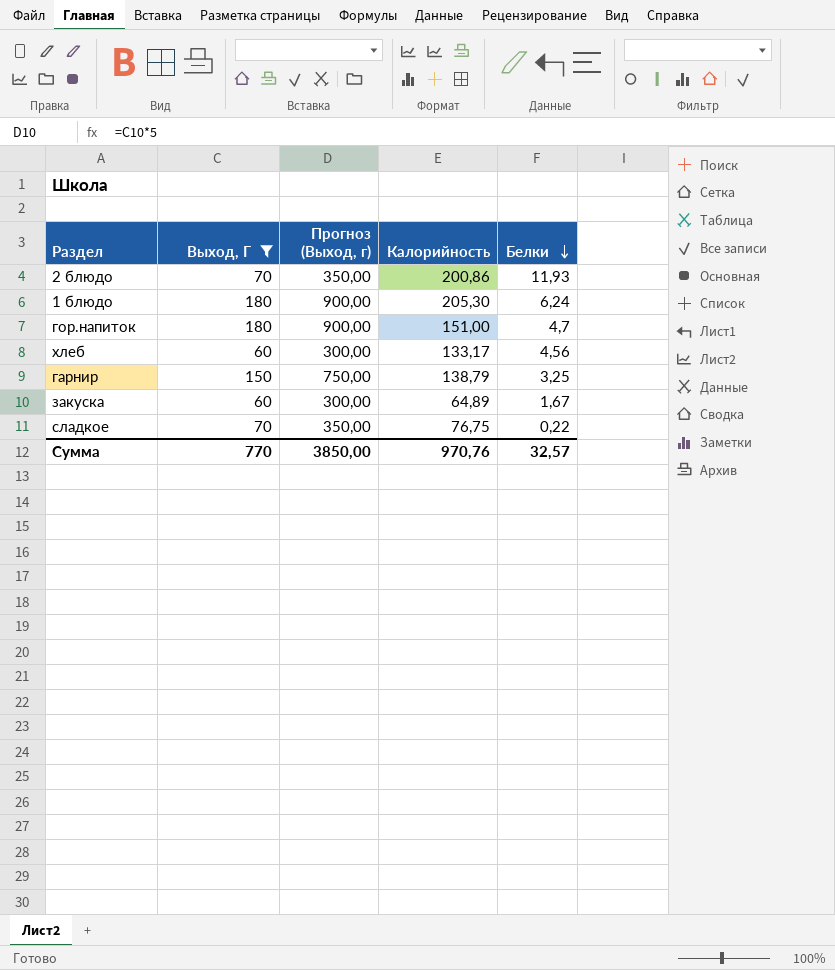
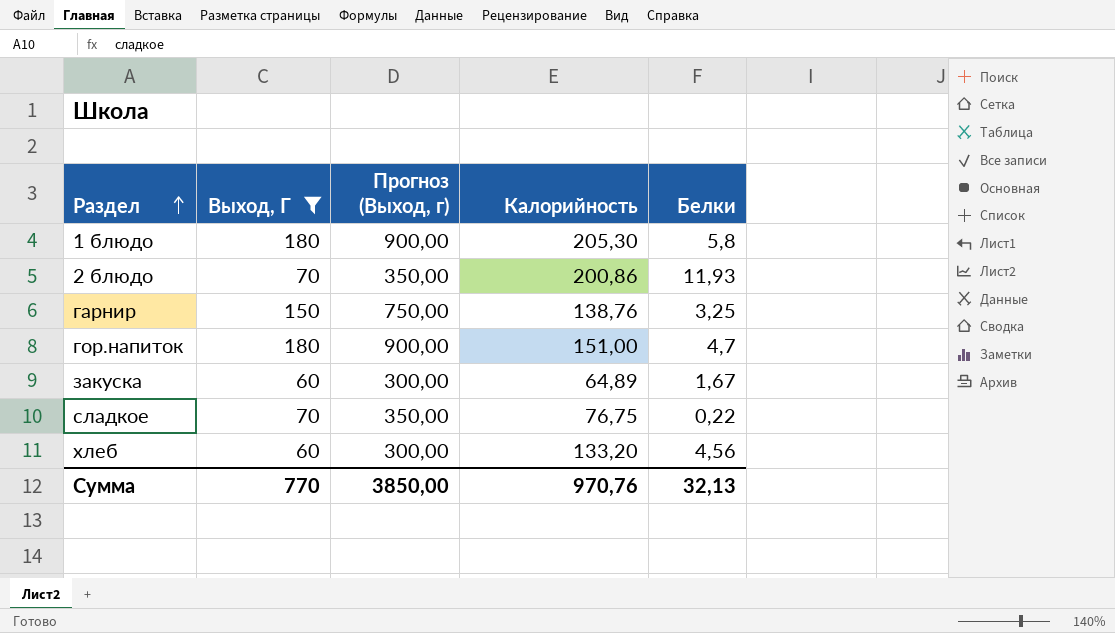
row order: Белки descending -> Раздел ascending
1 блюдо | Белки: 6,24 -> 5,8
гарнир | Калорийность: 138,79 -> 138,76
хлеб | Калорийность: 133,17 -> 133,20
Сумма | Белки: 32,57 -> 32,13

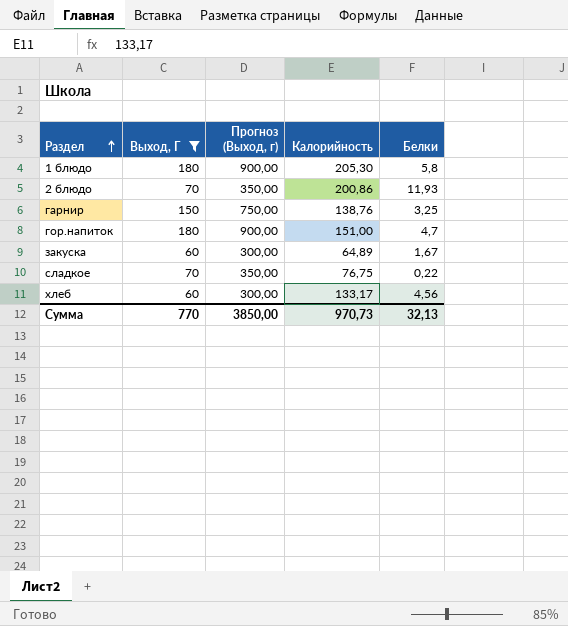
хлеб | Калорийность: 133,20 -> 133,17
Сумма | Калорийность: 970,76 -> 970,73

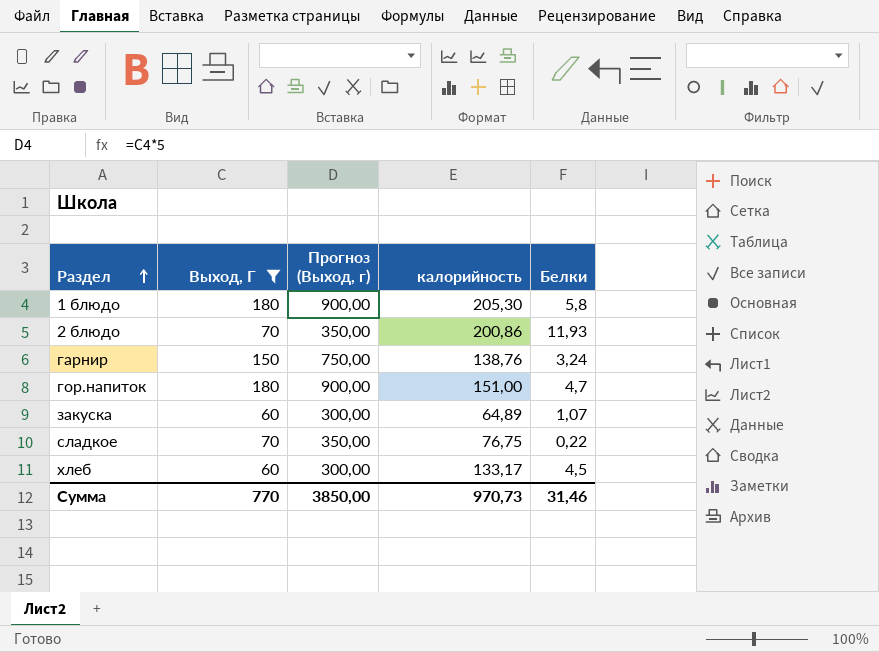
column name: Калорийность -> калорийность
гарнир | Белки: 3,25 -> 3,24
закуска | Белки: 1,67 -> 1,07
хлеб | Белки: 4,56 -> 4,5
Сумма | Белки: 32,13 -> 31,46

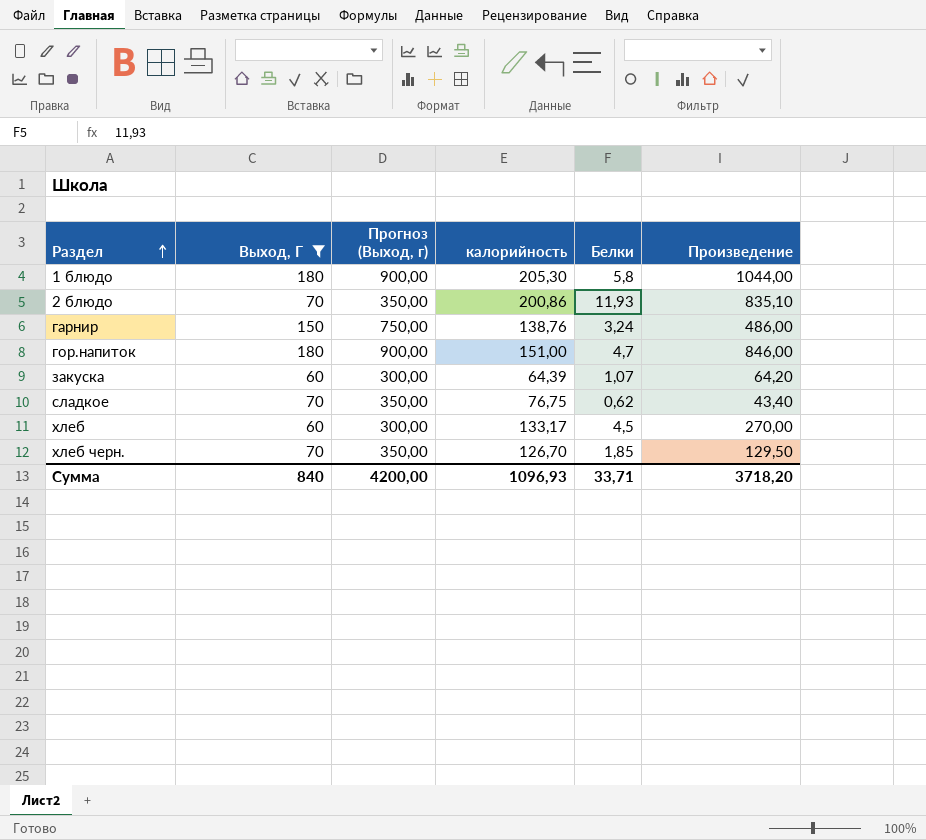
column Произведение | formula: none -> [Выход, Г] * [Белки]
закуска | калорийность: 64,89 -> 64,39
сладкое | Белки: 0,22 -> 0,62
row хлеб черн.: none -> 70 | 350,00 | 126,70 | 1,85 | 129,50
Сумма | Выход, Г: 770 -> 840
Сумма | Прогноз (Выход, г): 3850,00 -> 4200,00
Сумма | калорийность: 970,73 -> 1096,93
Сумма | Белки: 31,46 -> 33,71

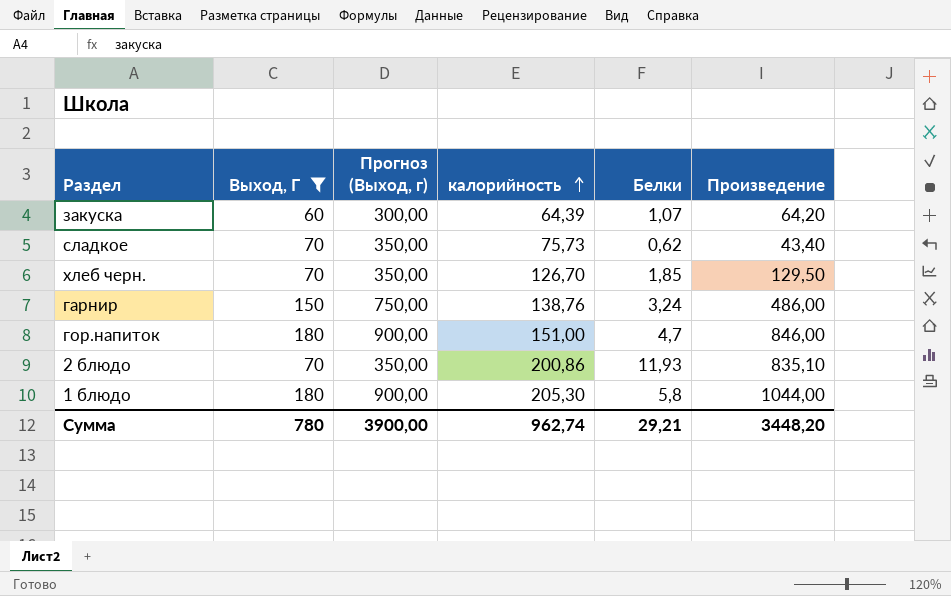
row order: Раздел ascending -> калорийность ascending
row хлеб: 60 | 300,00 | 133,17 | 4,5 | 270,00 -> none
сладкое | калорийность: 76,75 -> 75,73
Сумма | Выход, Г: 840 -> 780
Сумма | Прогноз (Выход, г): 4200,00 -> 3900,00
Сумма | калорийность: 1096,93 -> 962,74
Сумма | Белки: 33,71 -> 29,21
Сумма | Произведение: 3718,20 -> 3448,20

